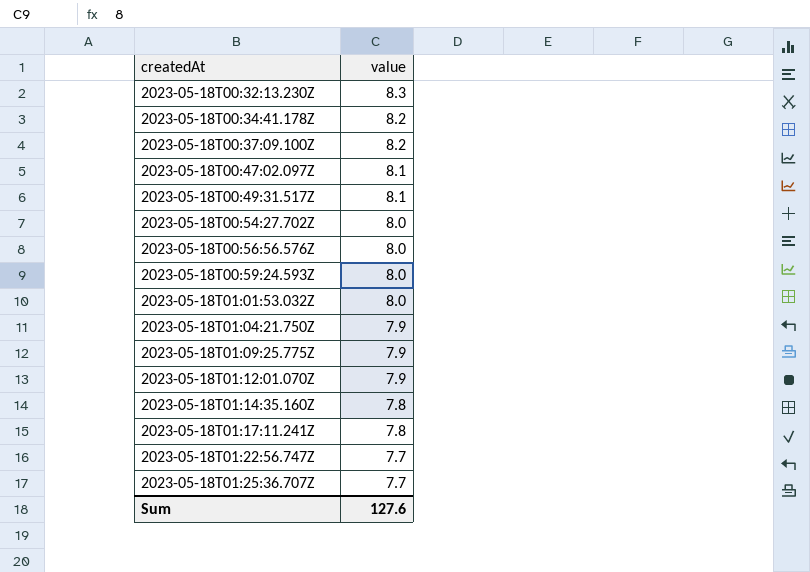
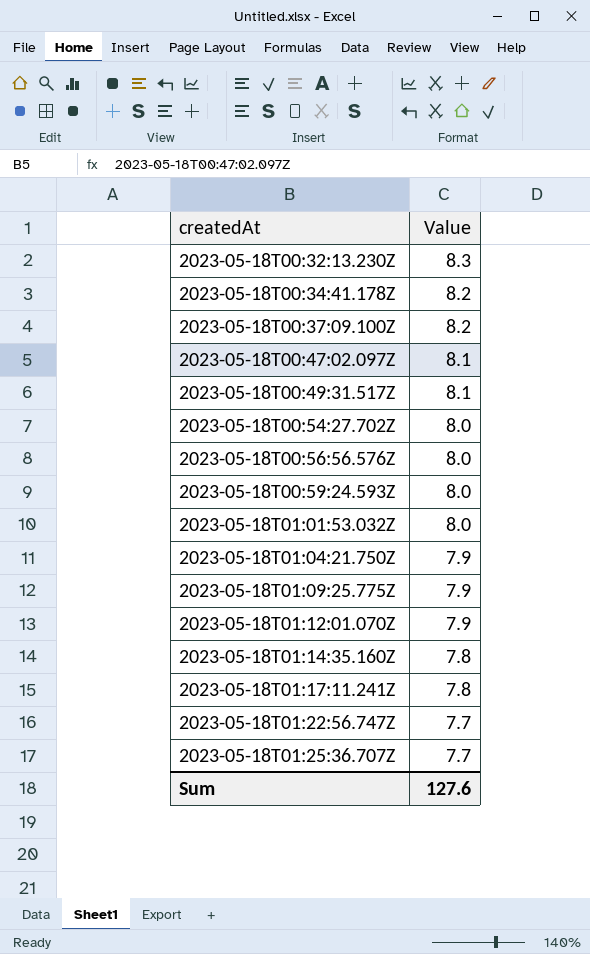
column name: value -> Value

